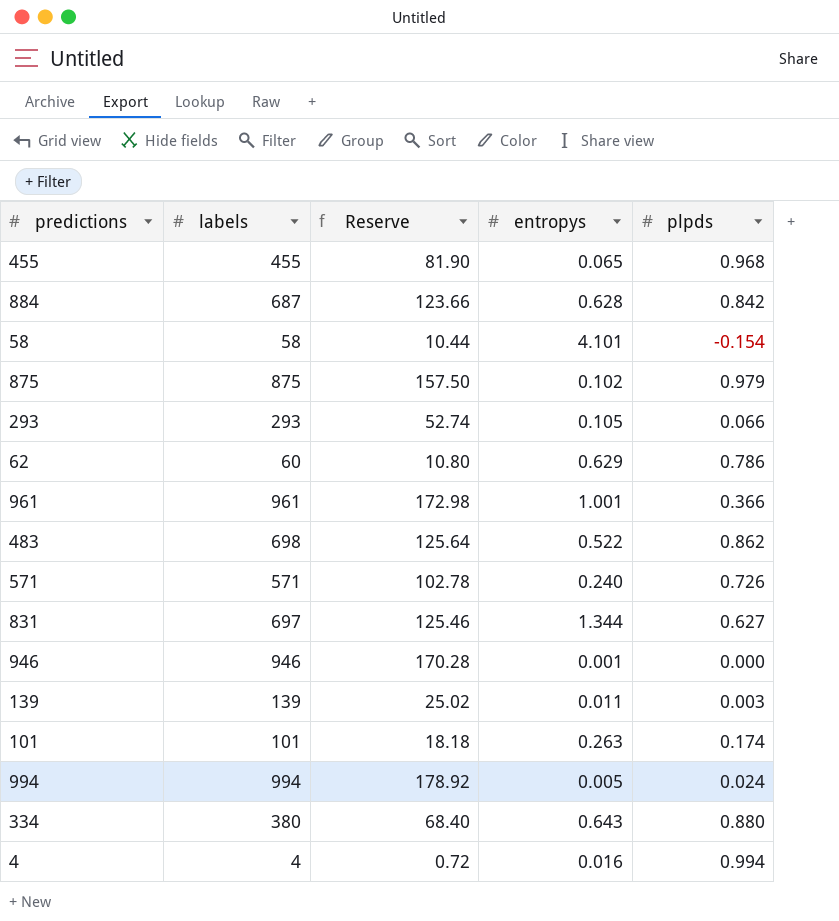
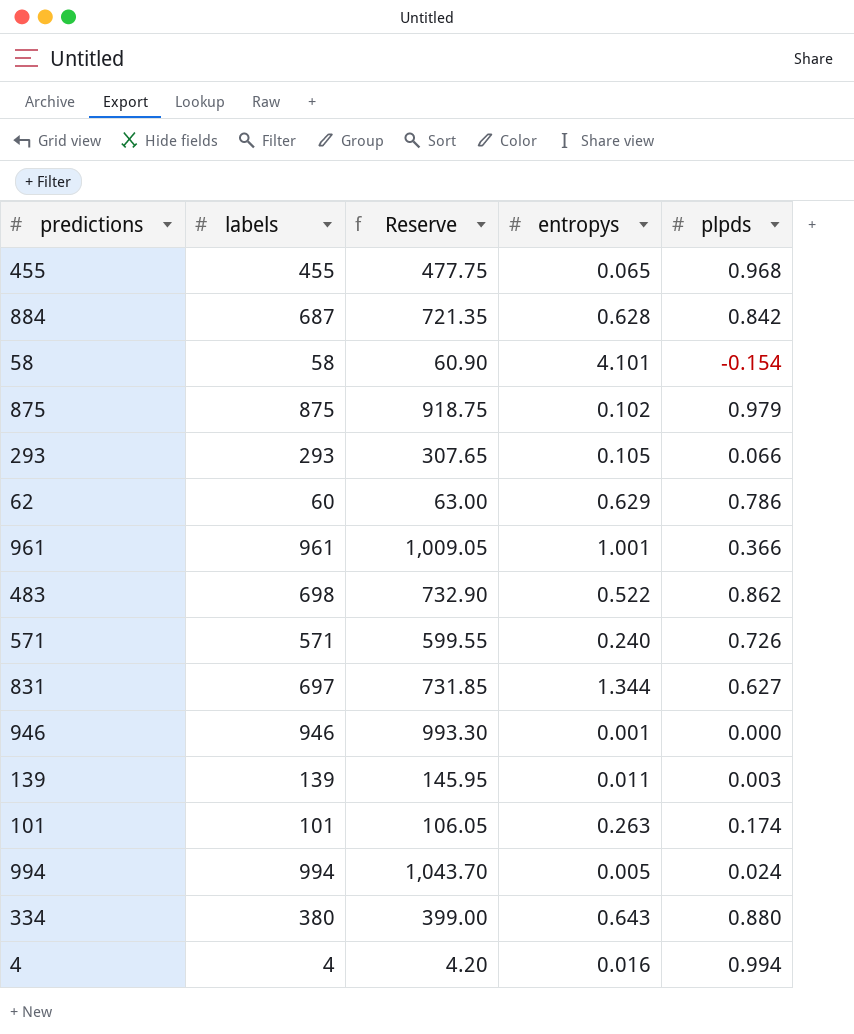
column Reserve | formula: [labels] * 0.18 -> [labels] * 1.05

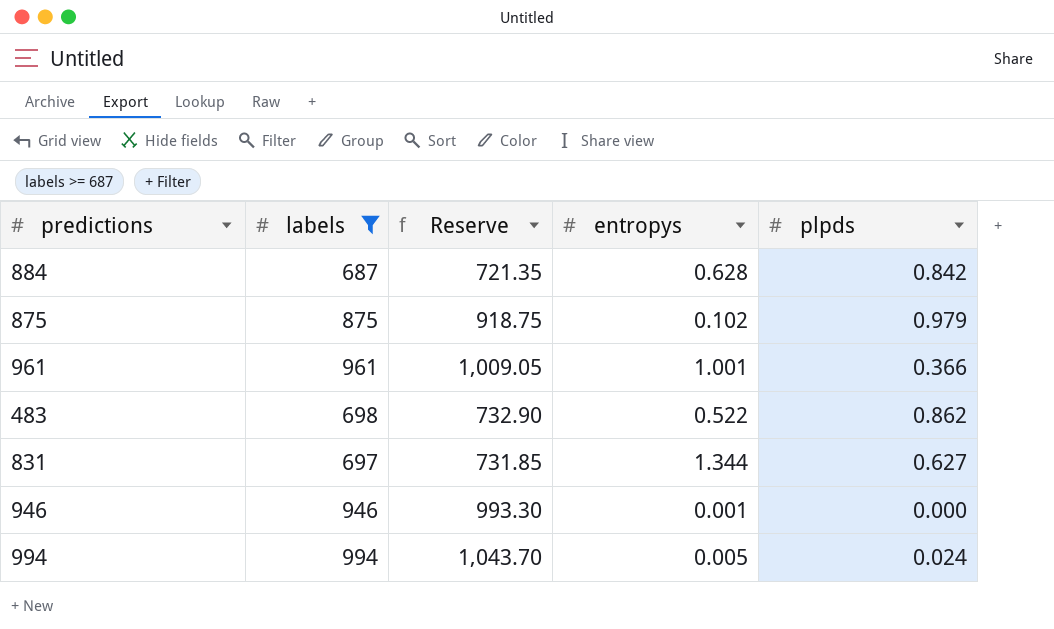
filter: none -> labels >= 687

